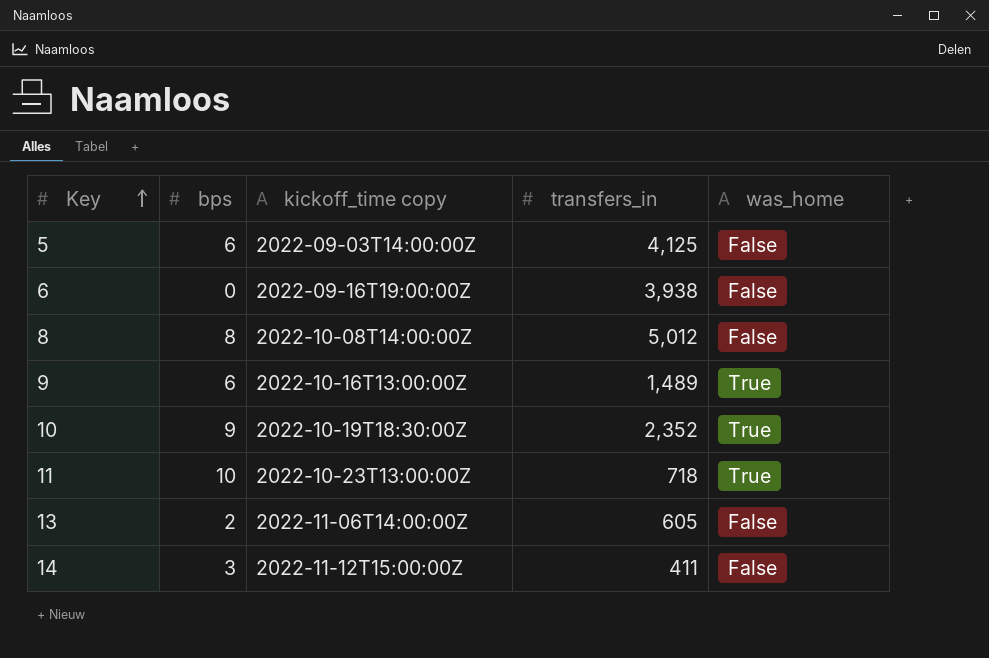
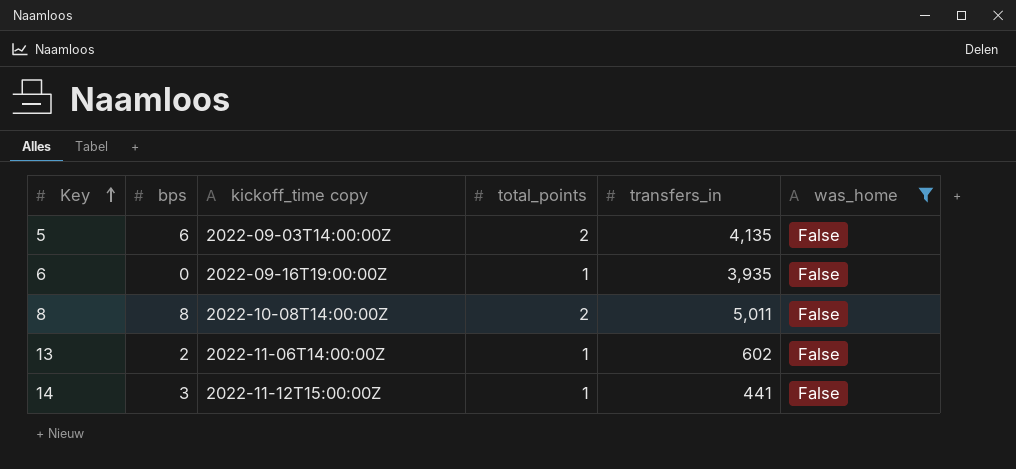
filter: none -> was_home = False
column total_points | position: none -> 4
5 | transfers_in: 4,125 -> 4,135
6 | transfers_in: 3,938 -> 3,935
8 | transfers_in: 5,012 -> 5,011
13 | transfers_in: 605 -> 602
14 | transfers_in: 411 -> 441

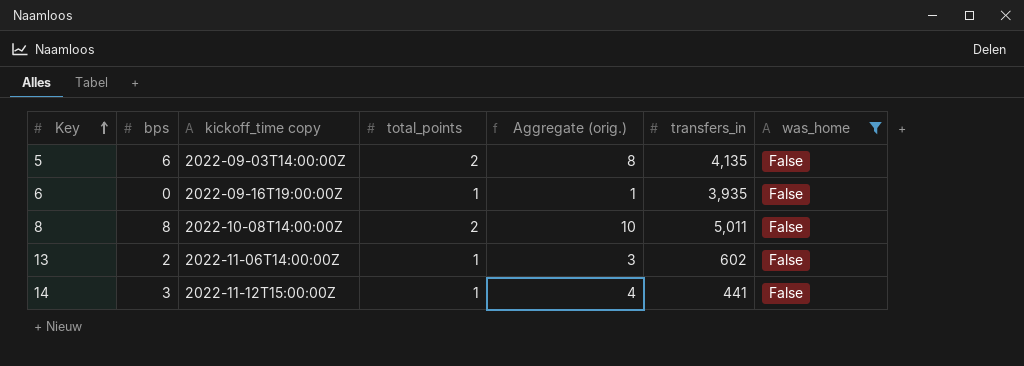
column Aggregate (orig.) | formula: none -> [bps] + [total_points]

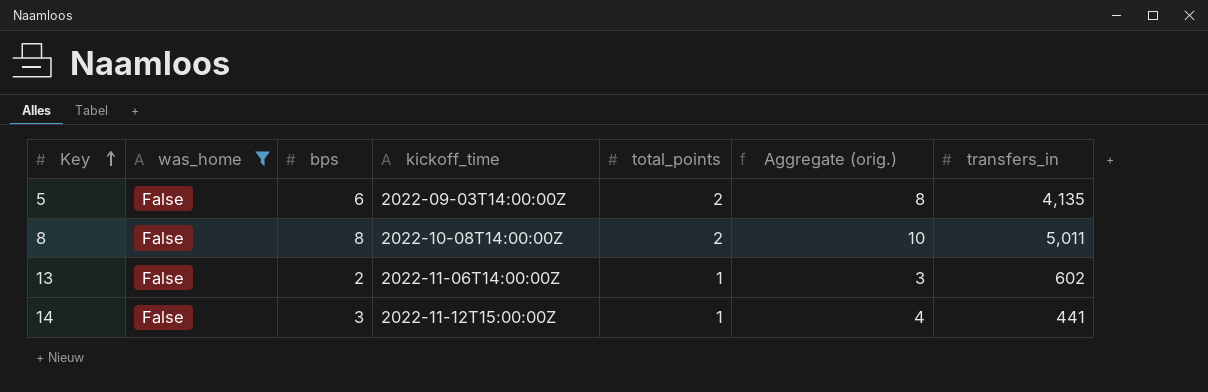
column was_home | position: 7 -> 2
column name: kickoff_time copy -> kickoff_time
row 6: 0 | 2022-09-16T19:00:00Z | 1 | 1 | 3,935 | False -> none

